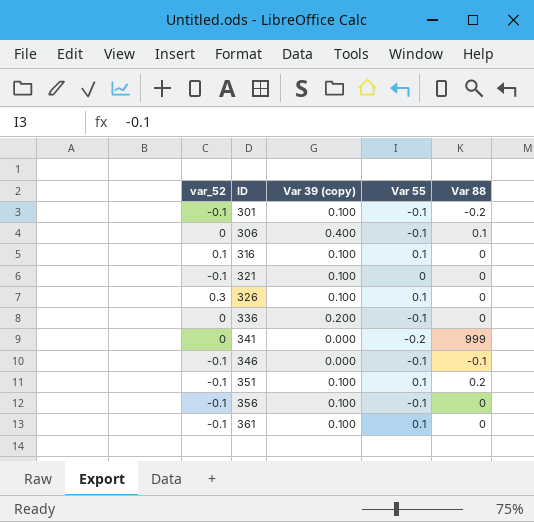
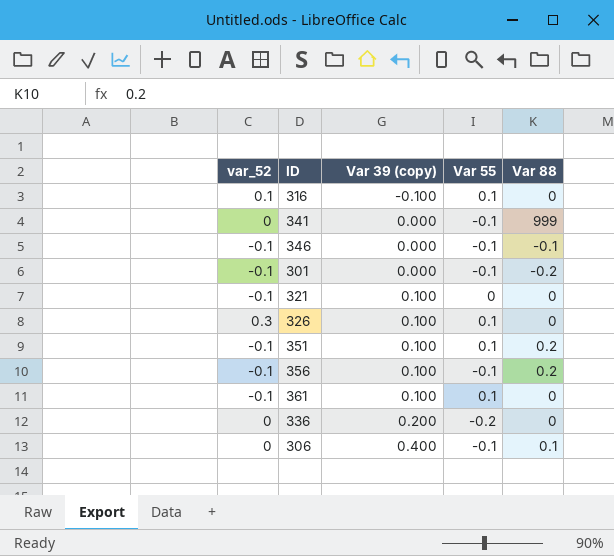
row order: ID ascending -> Var 39 (copy) ascending
316 | Var 39 (copy): 0.100 -> -0.100
341 | Var 55: -0.2 -> -0.1
301 | Var 39 (copy): 0.100 -> 0.000
356 | Var 88: 0 -> 0.2
336 | Var 55: -0.1 -> -0.2

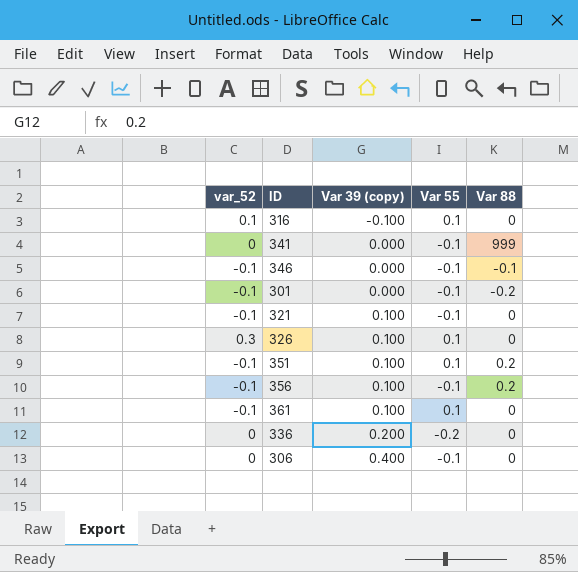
321 | Var 55: 0 -> -0.1
306 | Var 88: 0.1 -> 0

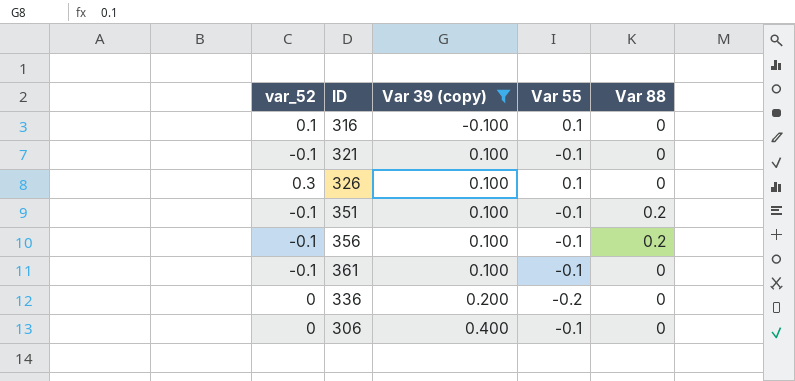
filter: none -> Var 39 (copy) != 0.000
351 | Var 55: 0.1 -> -0.1
361 | Var 55: 0.1 -> -0.1

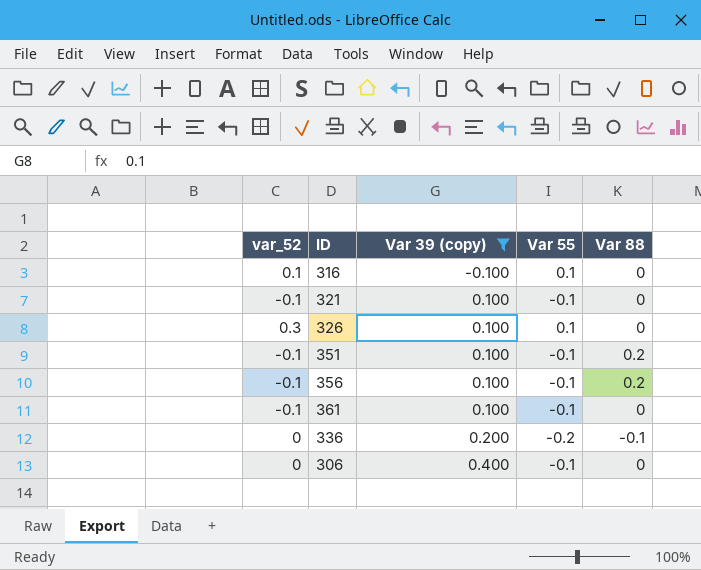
336 | Var 88: 0 -> -0.1

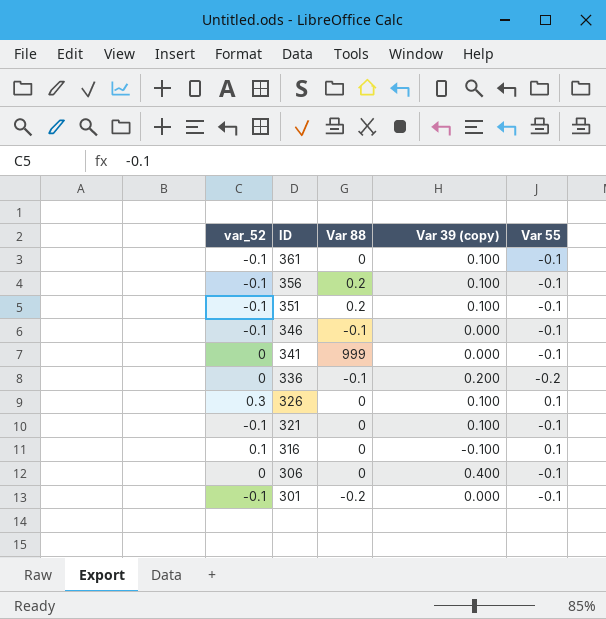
filter: Var 39 (copy) != 0.000 -> none
row order: Var 39 (copy) ascending -> ID descending
column Var 88 | position: 5 -> 3

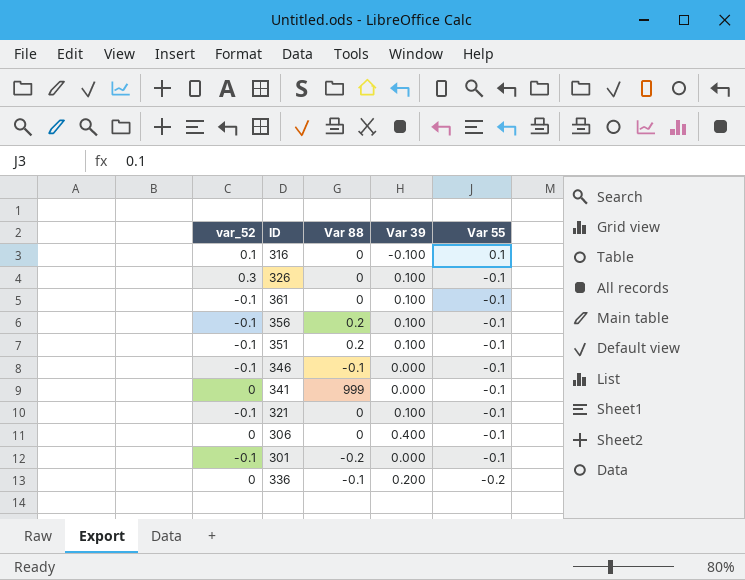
row order: ID descending -> Var 55 descending
column name: Var 39 (copy) -> Var 39
326 | Var 55: 0.1 -> -0.1

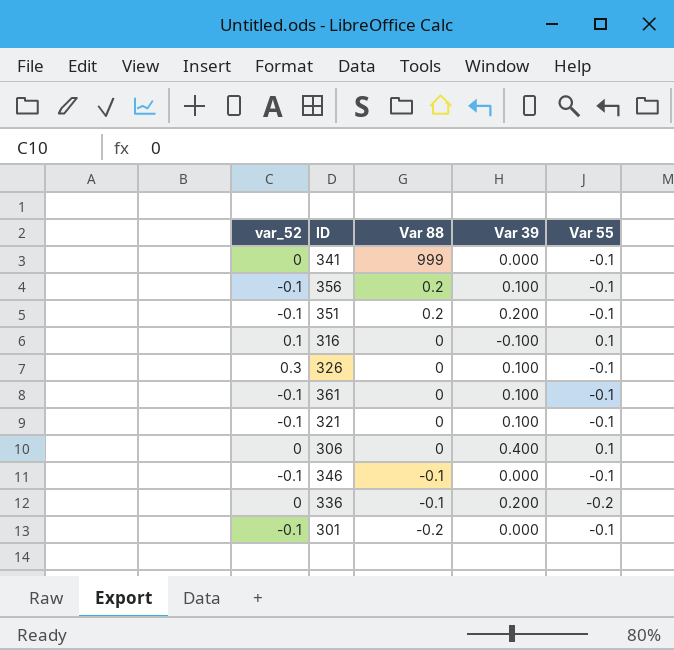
row order: Var 55 descending -> Var 88 descending
351 | Var 39: 0.100 -> 0.200
306 | Var 55: -0.1 -> 0.1

